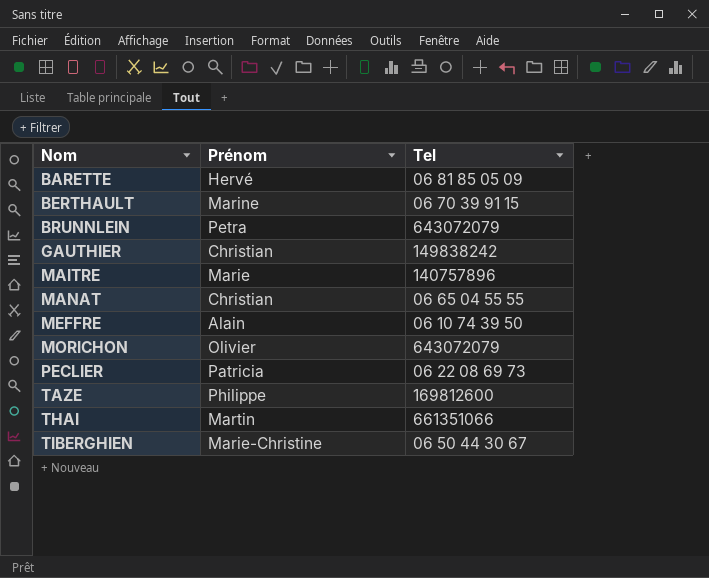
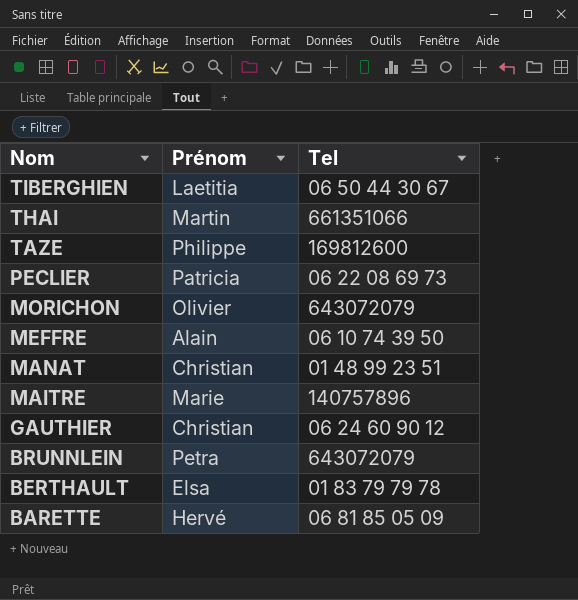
row order: Nom ascending -> Nom descending
TIBERGHIEN | Prénom: Marie-Christine -> Laetitia
MANAT | Tel: 06 65 04 55 55 -> 01 48 99 23 51
GAUTHIER | Tel: 149838242 -> 06 24 60 90 12
BERTHAULT | Prénom: Marine -> Elsa
BERTHAULT | Tel: 06 70 39 91 15 -> 01 83 79 79 78

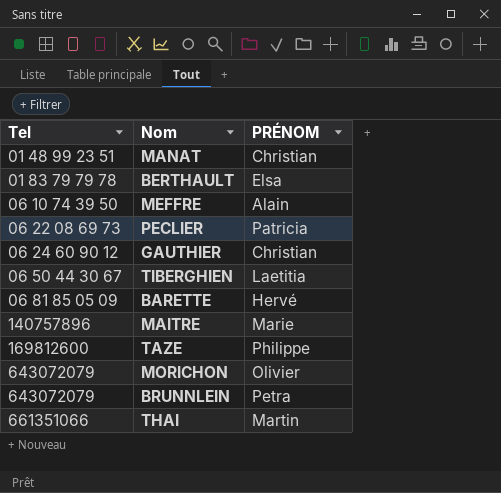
row order: Nom descending -> Tel ascending
column Tel | position: 3 -> 1
column name: Prénom -> PRÉNOM

